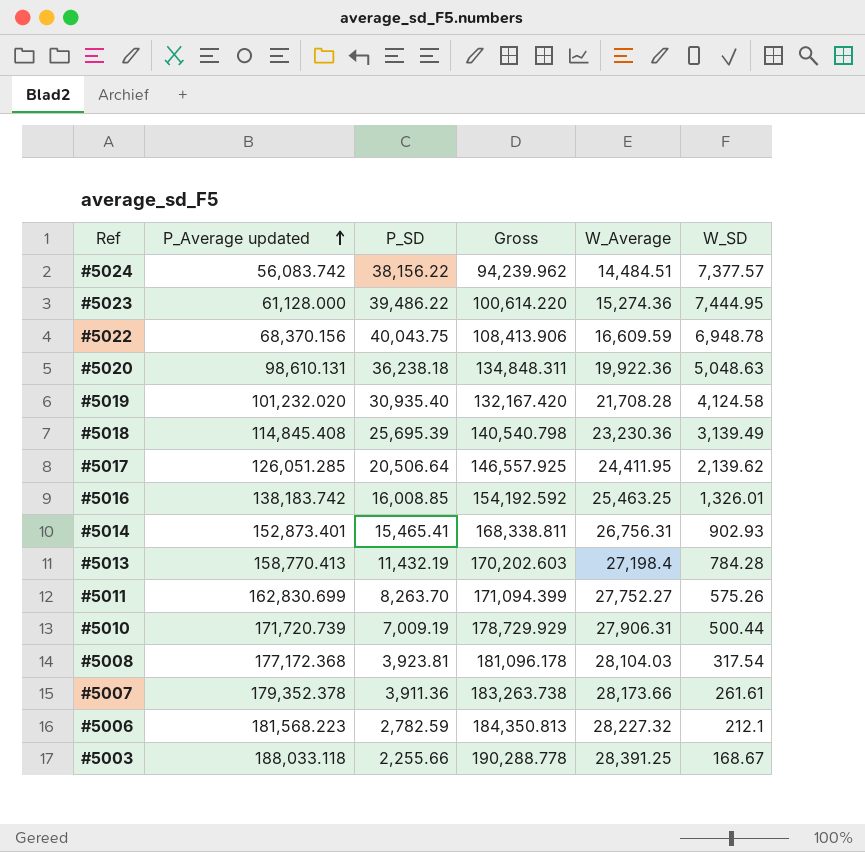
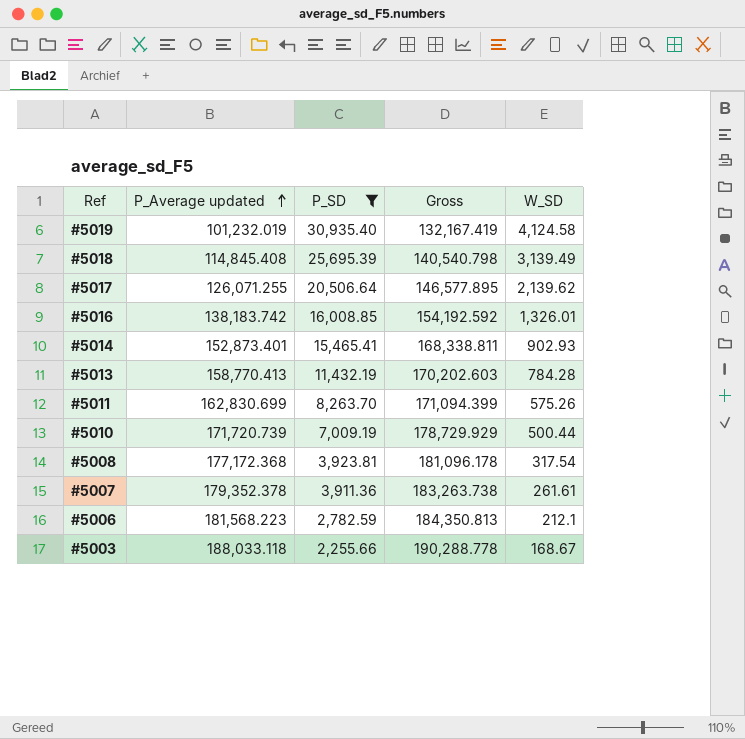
filter: none -> P_SD <= 30,935.40
column W_Average | position: 5 -> none
#5019 | P_Average updated: 101,232.020 -> 101,232.019
#5019 | Gross: 132,167.420 -> 132,167.419
#5017 | P_Average updated: 126,051.285 -> 126,071.255
#5017 | Gross: 146,557.925 -> 146,577.895

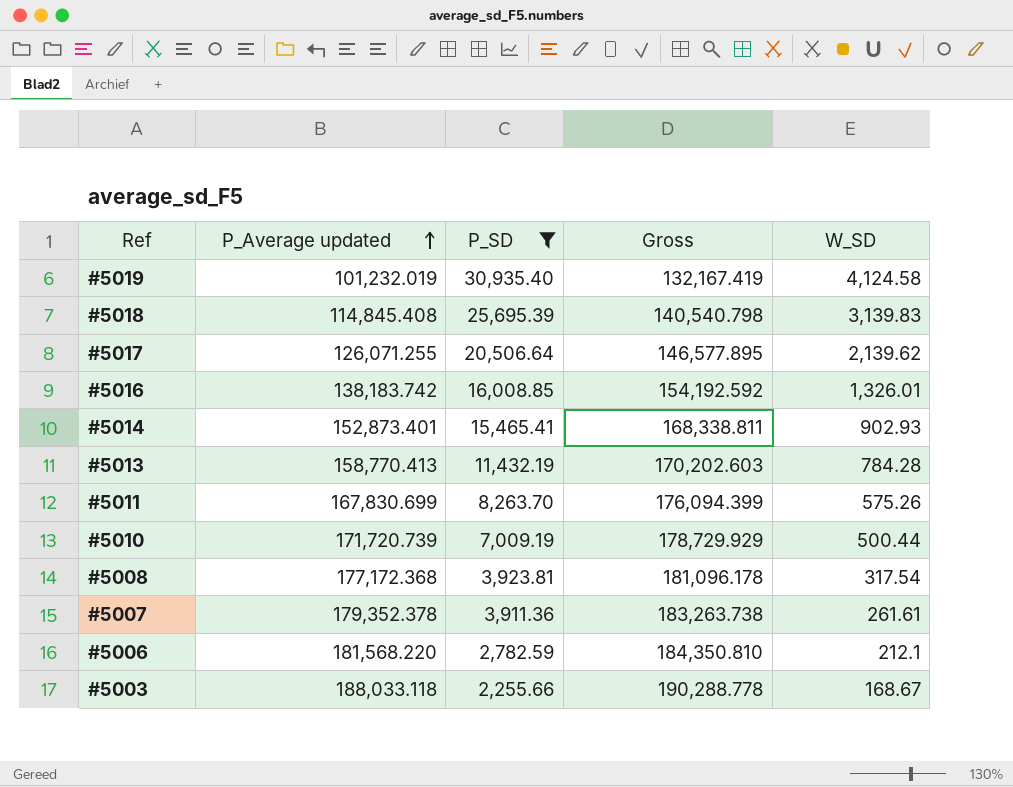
#5018 | W_SD: 3,139.49 -> 3,139.83
#5011 | P_Average updated: 162,830.699 -> 167,830.699
#5011 | Gross: 171,094.399 -> 176,094.399
#5006 | P_Average updated: 181,568.223 -> 181,568.220
#5006 | Gross: 184,350.813 -> 184,350.810

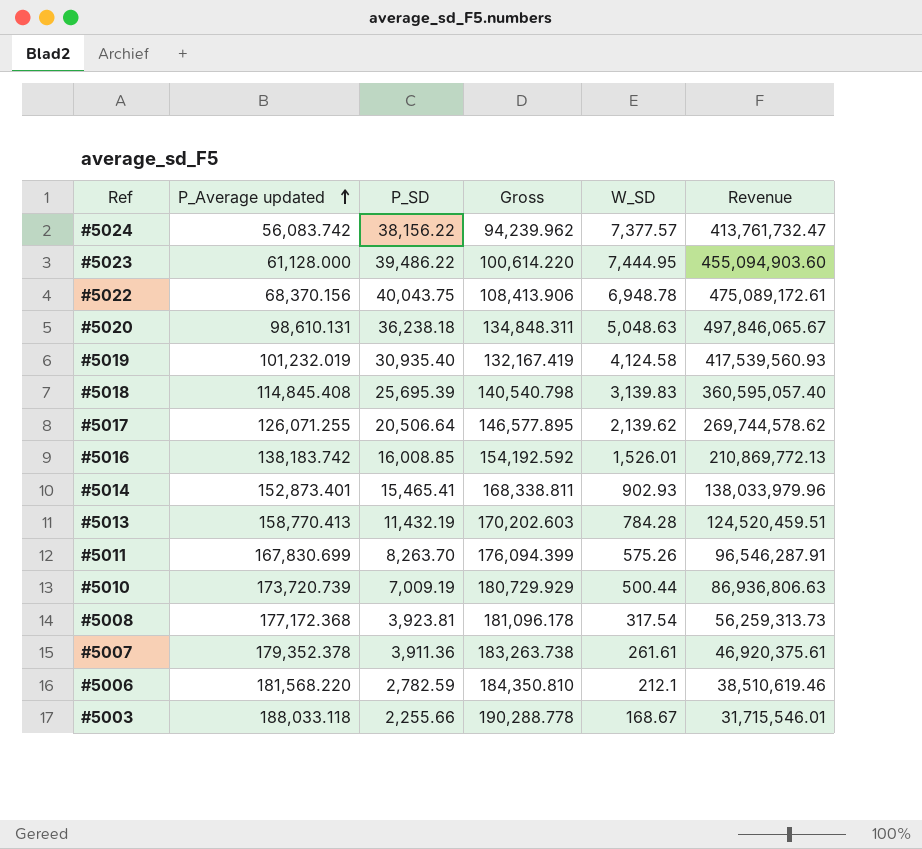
filter: P_SD <= 30,935.40 -> none
column Revenue | formula: none -> [P_Average updated] * [W_SD]
#5016 | W_SD: 1,326.01 -> 1,526.01
#5010 | P_Average updated: 171,720.739 -> 173,720.739
#5010 | Gross: 178,729.929 -> 180,729.929

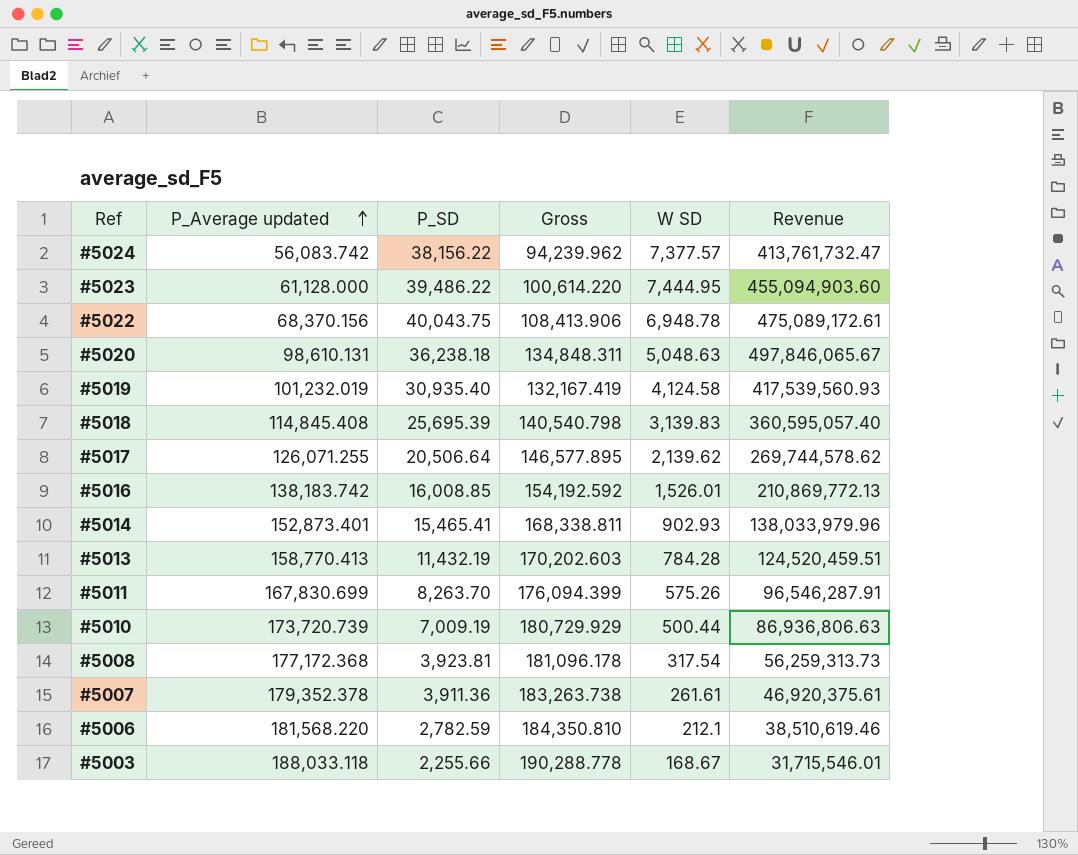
column name: W_SD -> W SD

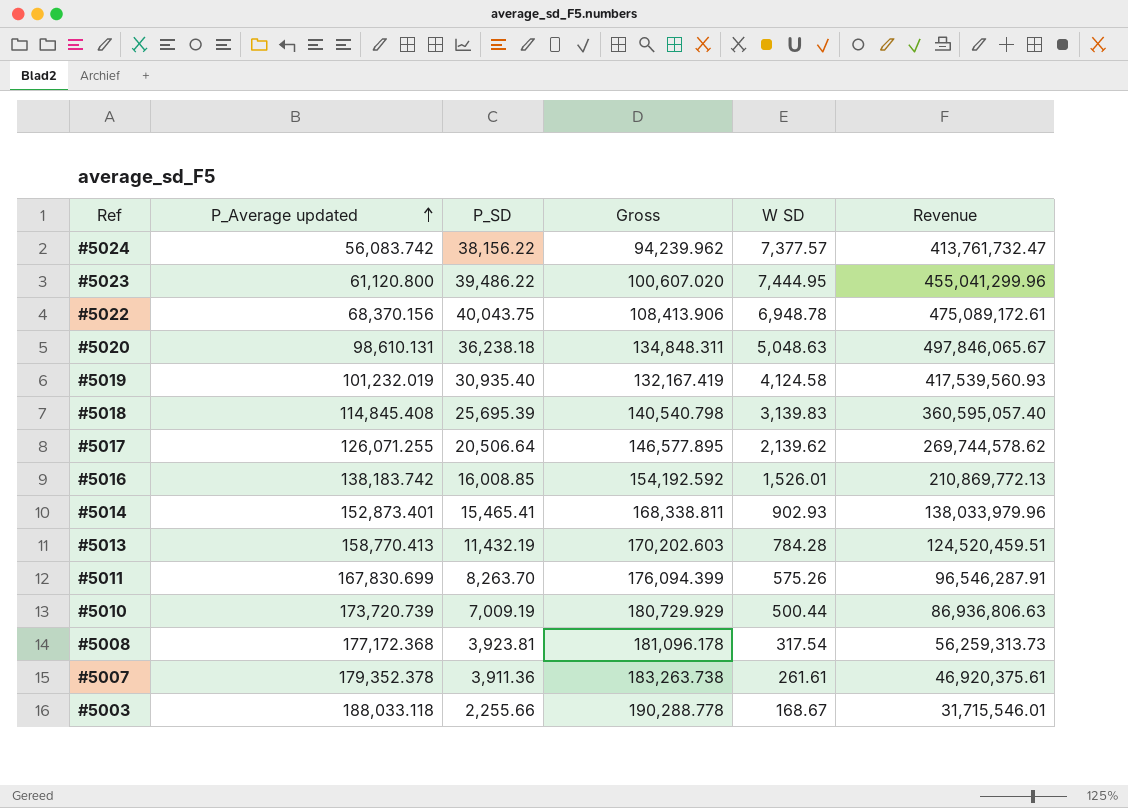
row #5006: 181,568.220 | 2,782.59 | 184,350.810 | 212.1 | 38,510,619.46 -> none
#5023 | P_Average updated: 61,128.000 -> 61,120.800
#5023 | Gross: 100,614.220 -> 100,607.020
#5023 | Revenue: 455,094,903.60 -> 455,041,299.96

